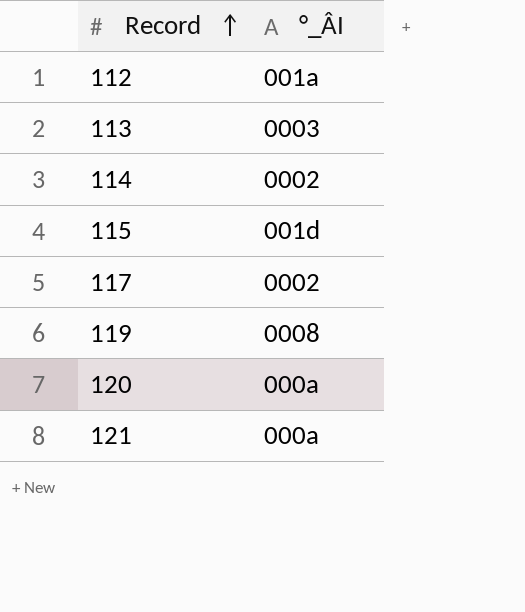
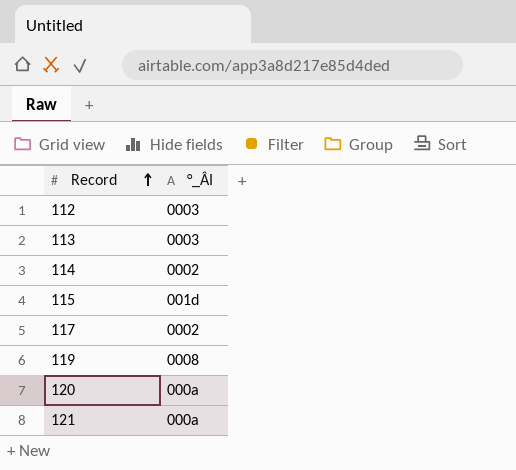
112 | °_ÂI: 001a -> 0003

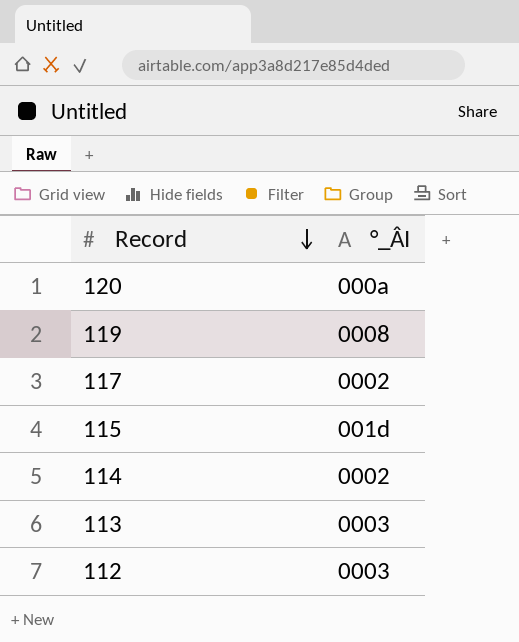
row order: Record ascending -> Record descending
row 121: 000a -> none

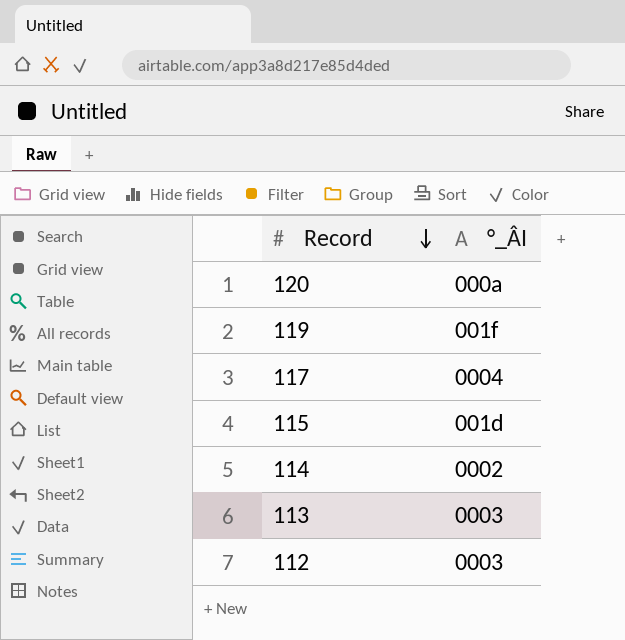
119 | °_ÂI: 0008 -> 001f
117 | °_ÂI: 0002 -> 0004

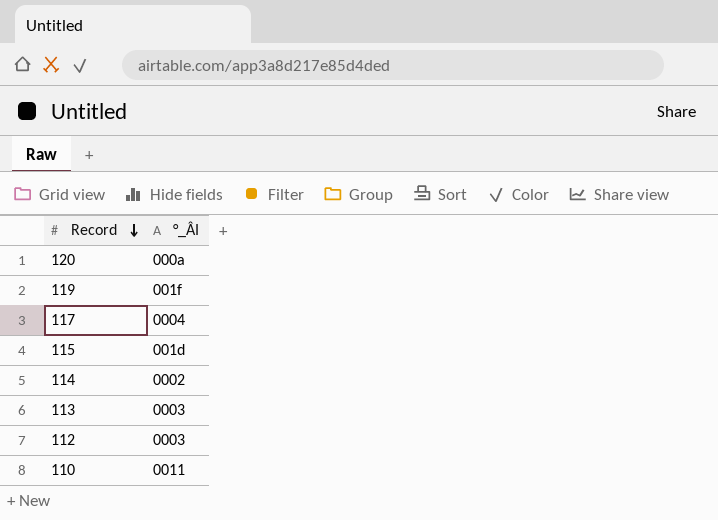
row 110: none -> 0011

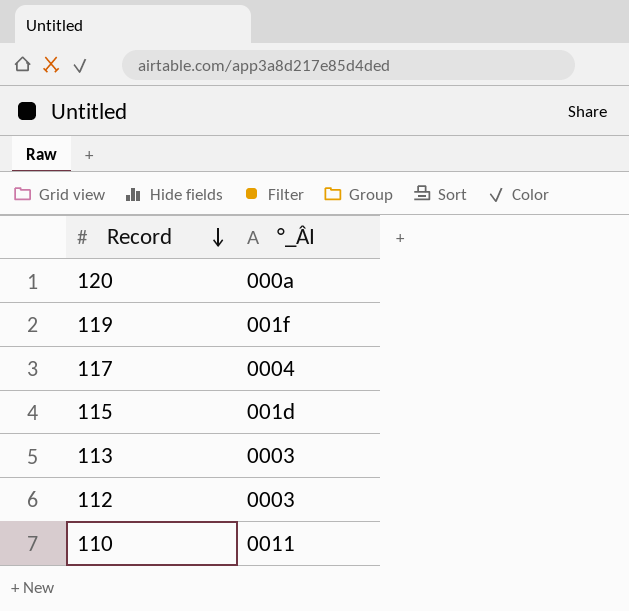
row 114: 0002 -> none

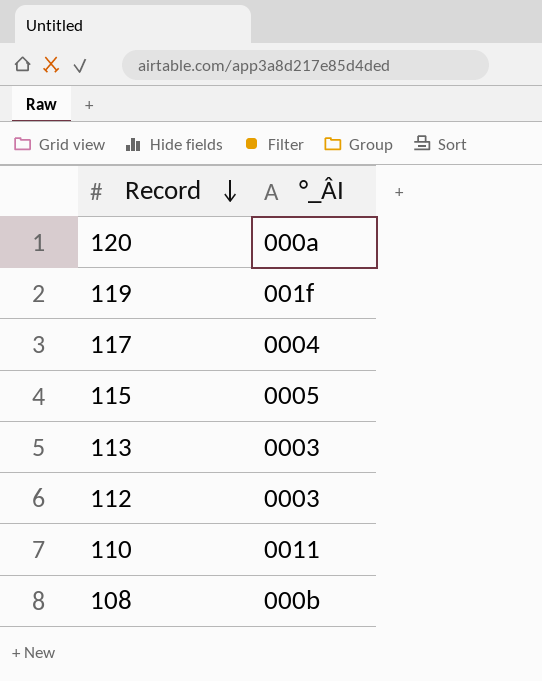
115 | °_ÂI: 001d -> 0005
row 108: none -> 000b

